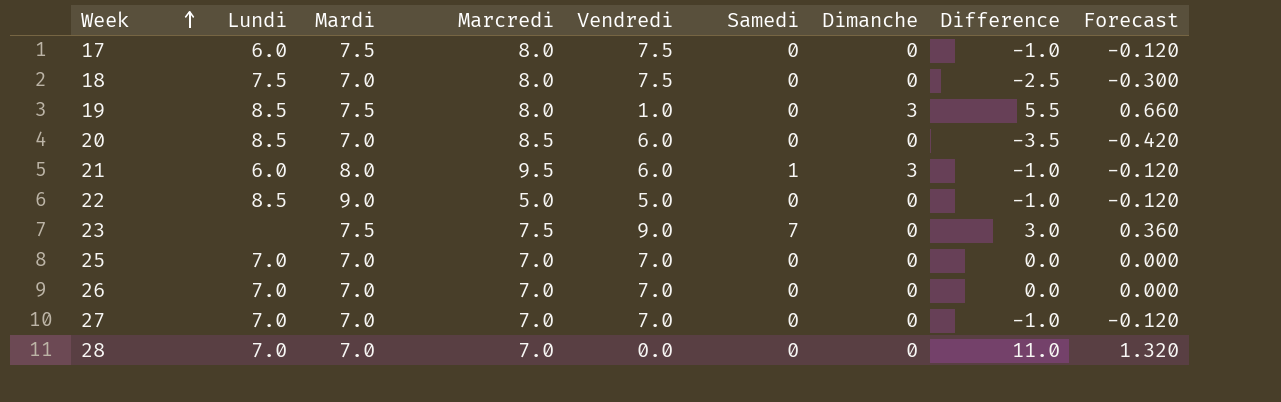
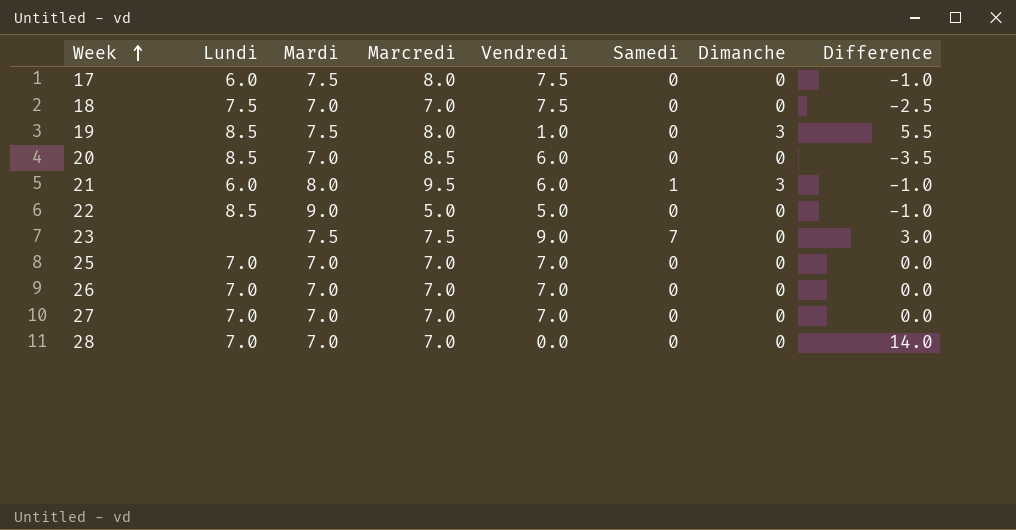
column Forecast | formula: [Difference] * 0.12 -> none
18 | Marcredi: 8.0 -> 7.0
27 | Difference: -1.0 -> 0.0
28 | Difference: 11.0 -> 14.0

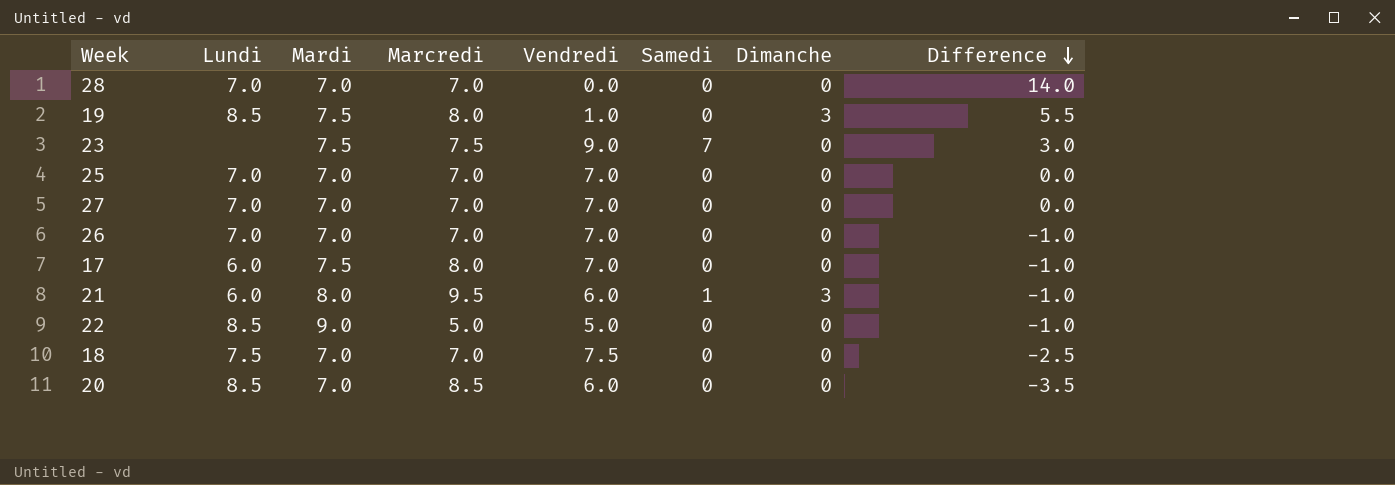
row order: Week ascending -> Difference descending
26 | Difference: 0.0 -> -1.0
17 | Vendredi: 7.5 -> 7.0

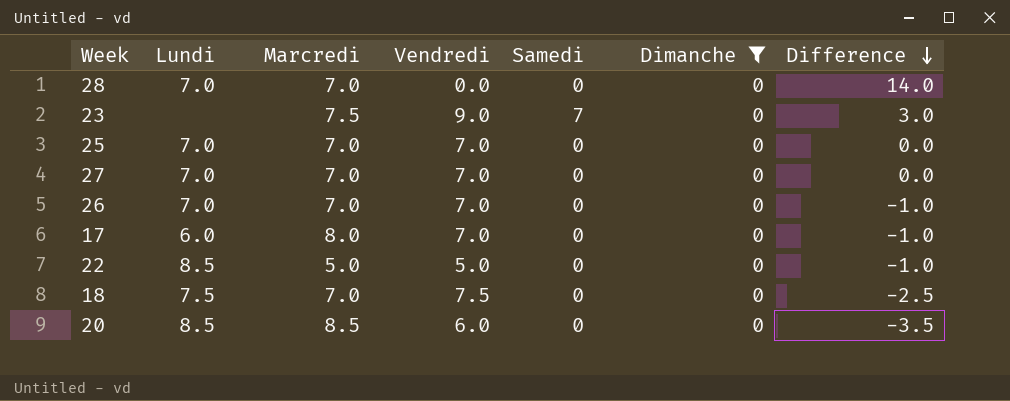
filter: none -> Dimanche = 0
column Mardi | position: 3 -> none

